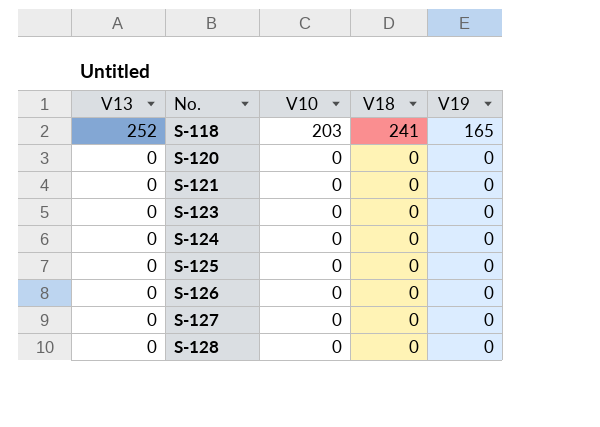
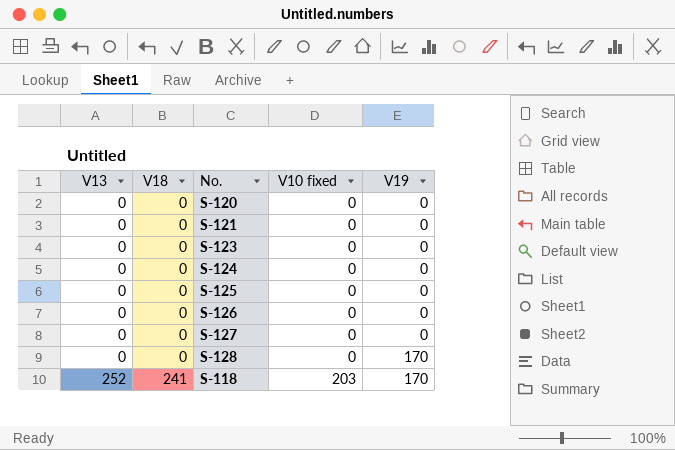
row order: V13 descending -> V13 ascending
column V18 | position: 4 -> 2
column name: V10 -> V10 fixed
S-128 | V19: 0 -> 170
S-118 | V19: 165 -> 170

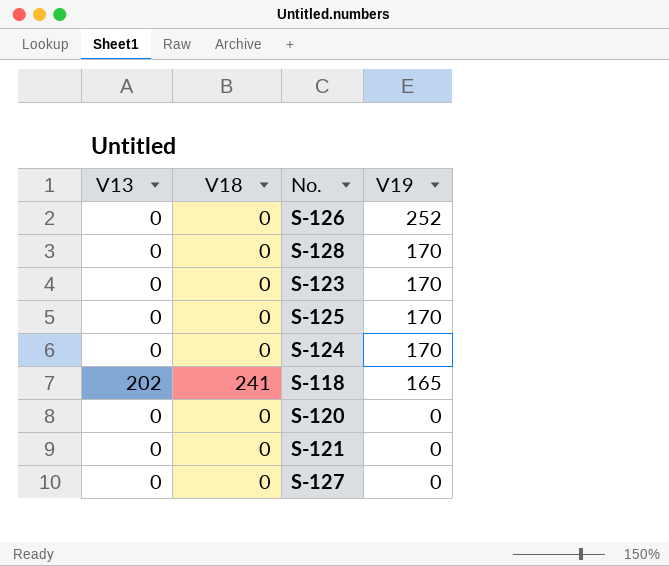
row order: V13 ascending -> V19 descending
column V10 fixed | position: 4 -> none
S-126 | V19: 0 -> 252
S-123 | V19: 0 -> 170
S-125 | V19: 0 -> 170
S-124 | V19: 0 -> 170
S-118 | V13: 252 -> 202
S-118 | V19: 170 -> 165

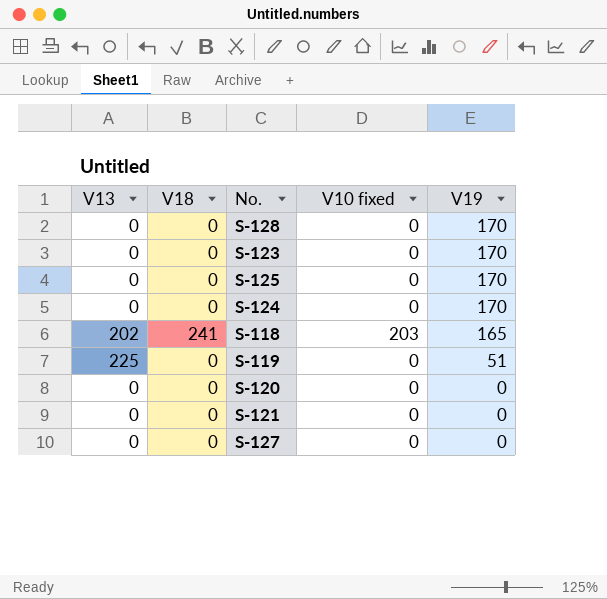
column V10 fixed | position: none -> 4
row S-126: 0 | 0 | 252 -> none
row S-119: none -> 225 | 0 | 0 | 51

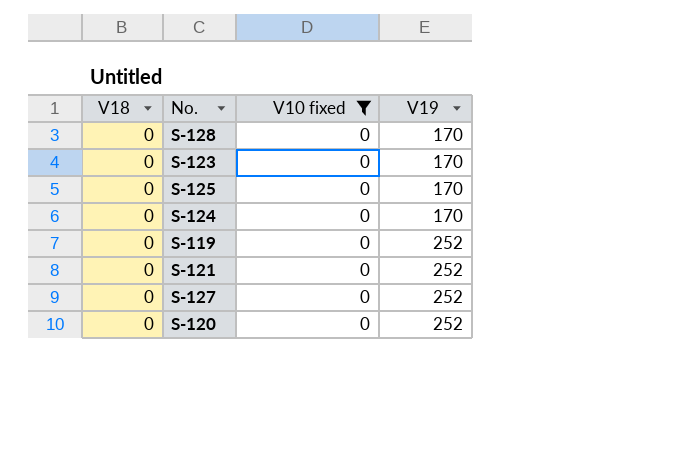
filter: none -> V10 fixed = 0
row order: V19 descending -> V19 ascending
column V13 | position: 1 -> none
S-119 | V19: 51 -> 252
S-121 | V19: 0 -> 252
S-127 | V19: 0 -> 252
S-120 | V19: 0 -> 252

